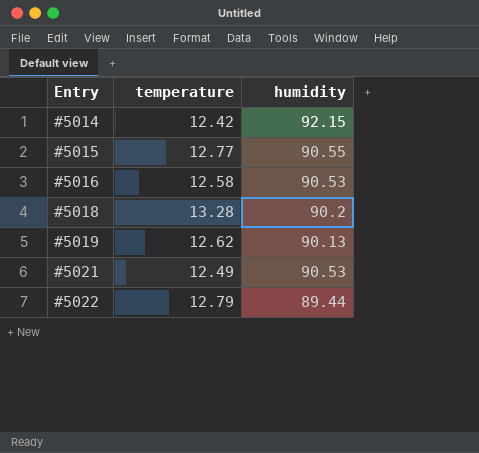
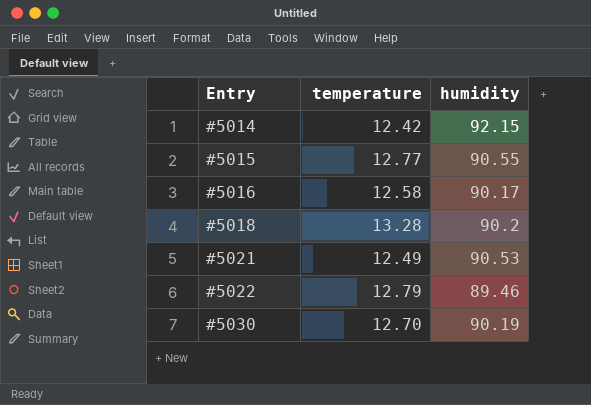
row #5019: 12.62 | 90.13 -> none
#5016 | humidity: 90.53 -> 90.17
#5022 | humidity: 89.44 -> 89.46
row #5030: none -> 12.70 | 90.19

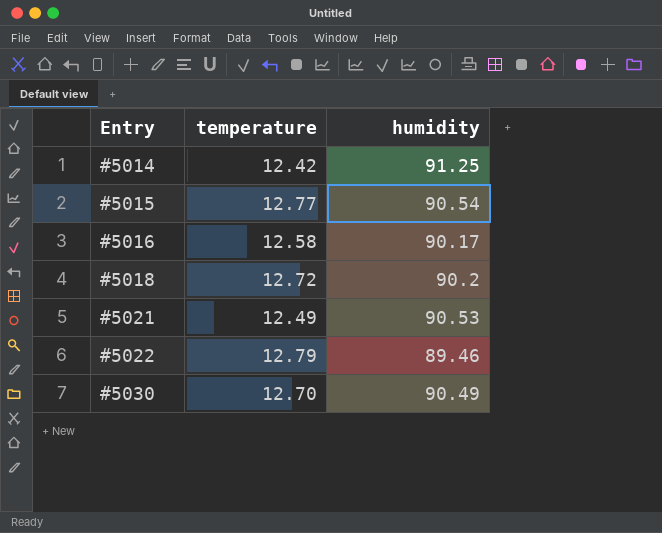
#5014 | humidity: 92.15 -> 91.25
#5015 | humidity: 90.55 -> 90.54
#5018 | temperature: 13.28 -> 12.72
#5030 | humidity: 90.19 -> 90.49

